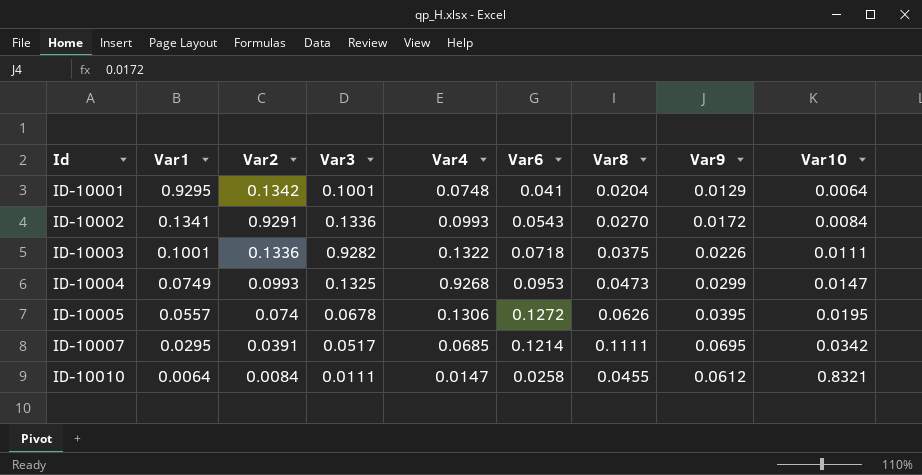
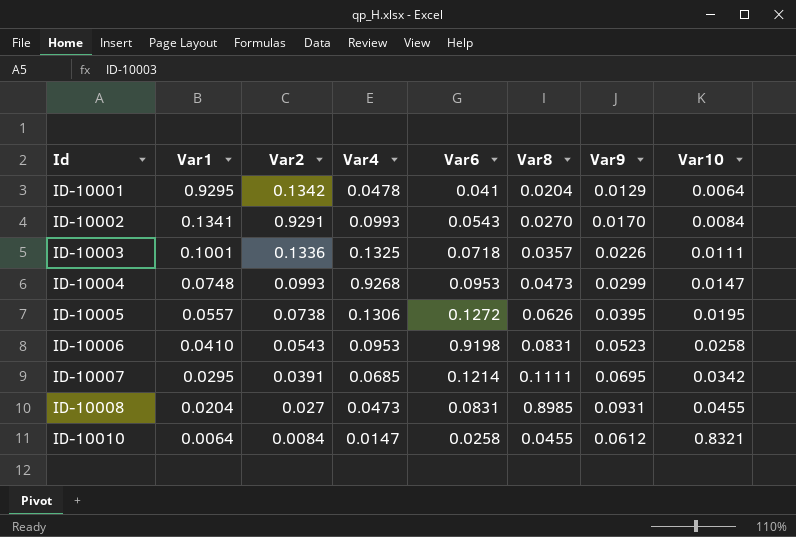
column Var3 | position: 4 -> none
ID-10001 | Var4: 0.0748 -> 0.0478
ID-10002 | Var9: 0.0172 -> 0.0170
ID-10003 | Var4: 0.1322 -> 0.1325
ID-10003 | Var8: 0.0375 -> 0.0357
ID-10004 | Var1: 0.0749 -> 0.0748
ID-10005 | Var2: 0.074 -> 0.0738
row ID-10006: none -> 0.0410 | 0.0543 | 0.0953 | 0.9198 | 0.0831 | 0.0523 | 0.0258
row ID-10008: none -> 0.0204 | 0.027 | 0.0473 | 0.0831 | 0.8985 | 0.0931 | 0.0455

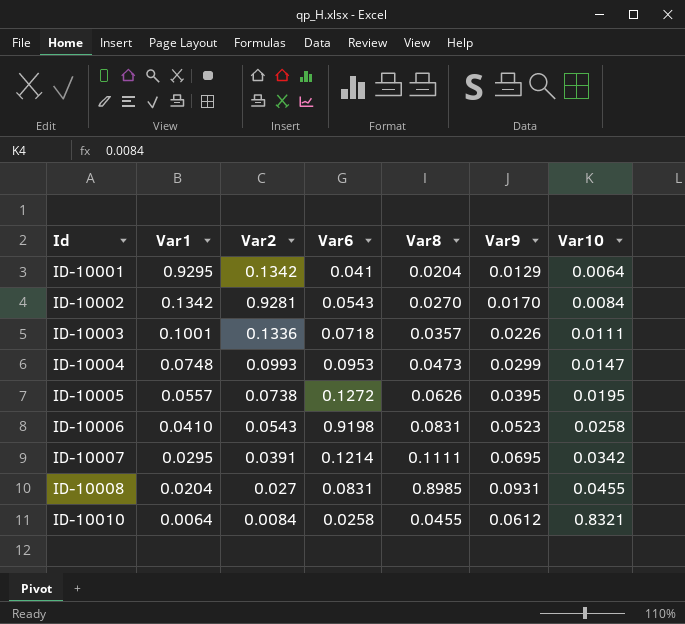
column Var4 | position: 4 -> none
ID-10002 | Var1: 0.1341 -> 0.1342
ID-10002 | Var2: 0.9291 -> 0.9281

